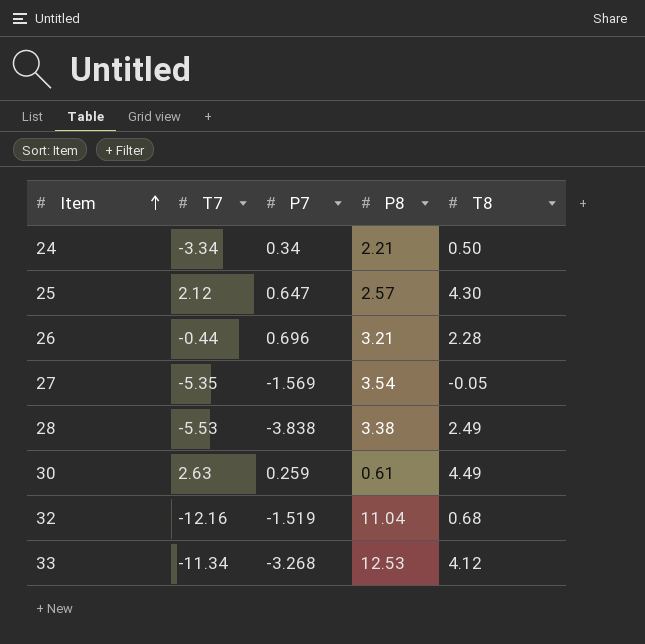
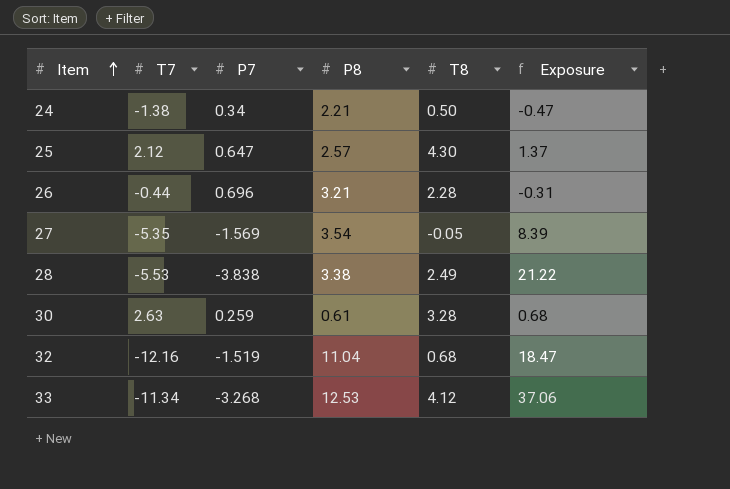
column Exposure | formula: none -> [T7] * [P7]
24 | T7: -3.34 -> -1.38
30 | T8: 4.49 -> 3.28

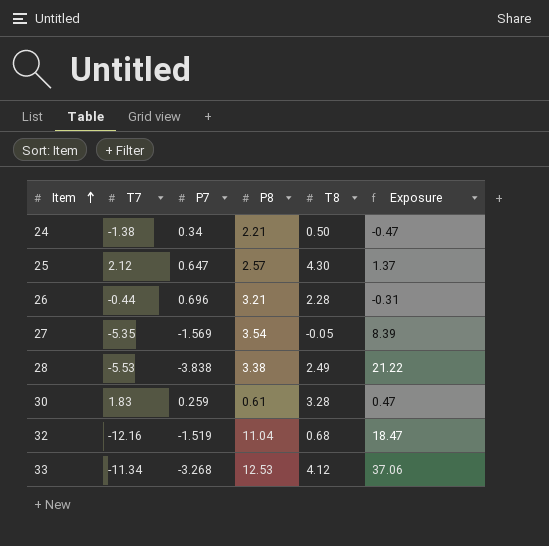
30 | T7: 2.63 -> 1.83
30 | Exposure: 0.68 -> 0.47

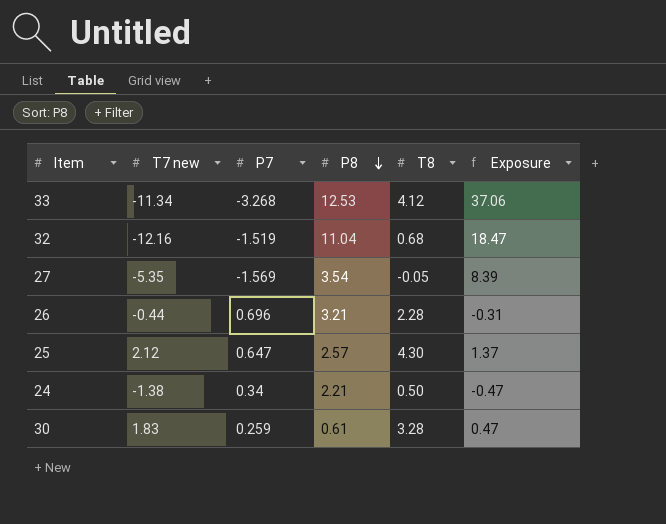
row order: Item ascending -> P8 descending
column name: T7 -> T7 new
row 28: -5.53 | -3.838 | 3.38 | 2.49 | 21.22 -> none

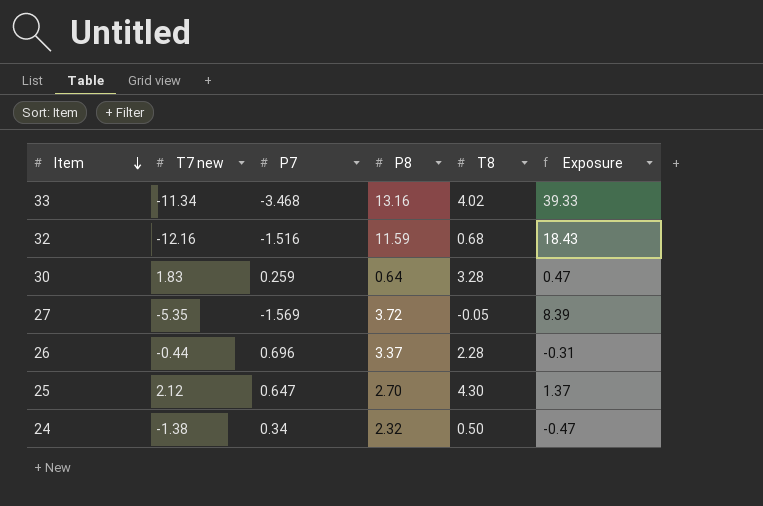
row order: P8 descending -> Item descending
33 | P7: -3.268 -> -3.468
33 | P8: 12.53 -> 13.16
33 | T8: 4.12 -> 4.02
33 | Exposure: 37.06 -> 39.33
32 | P7: -1.519 -> -1.516
32 | P8: 11.04 -> 11.59
32 | Exposure: 18.47 -> 18.43
30 | P8: 0.61 -> 0.64
27 | P8: 3.54 -> 3.72
26 | P8: 3.21 -> 3.37
25 | P8: 2.57 -> 2.70
24 | P8: 2.21 -> 2.32

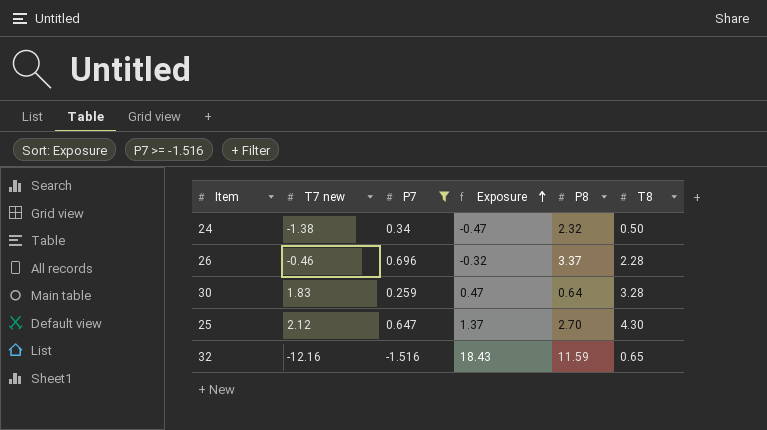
filter: none -> P7 >= -1.516
row order: Item descending -> Exposure ascending
column Exposure | position: 6 -> 4
26 | T7 new: -0.44 -> -0.46
26 | Exposure: -0.31 -> -0.32
32 | T8: 0.68 -> 0.65

